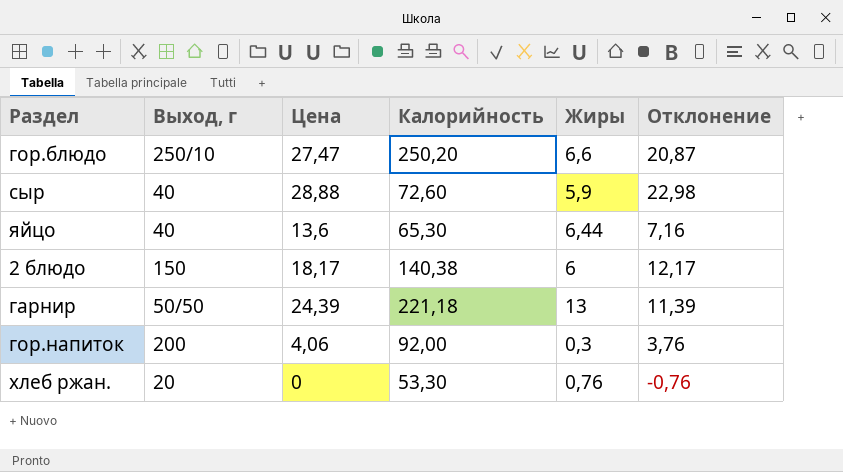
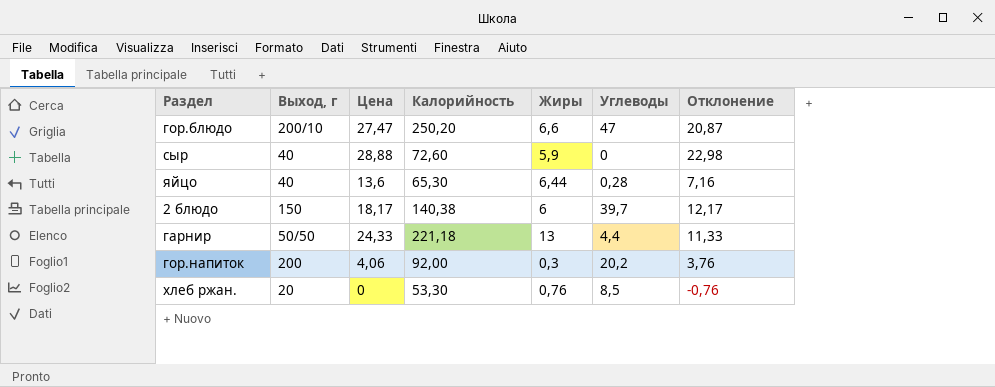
column Углеводы | position: none -> 6
гор.блюдо | Выход, г: 250/10 -> 200/10
гарнир | Цена: 24,39 -> 24,33
гарнир | Отклонение: 11,39 -> 11,33

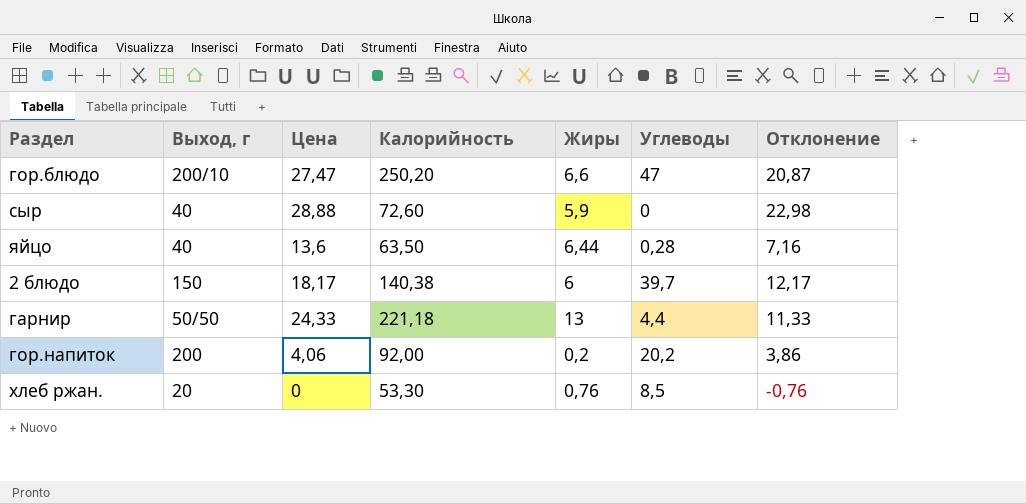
яйцо | Калорийность: 65,30 -> 63,50
гор.напиток | Жиры: 0,3 -> 0,2
гор.напиток | Отклонение: 3,76 -> 3,86

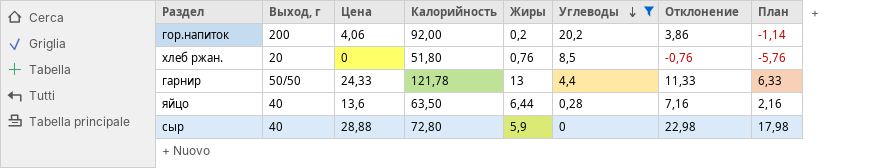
filter: none -> Углеводы <= 20,2
row order: none -> Углеводы descending
column План | formula: none -> [Отклонение] - 5
хлеб ржан. | Калорийность: 53,30 -> 51,80
гарнир | Калорийность: 221,18 -> 121,78
сыр | Калорийность: 72,60 -> 72,80

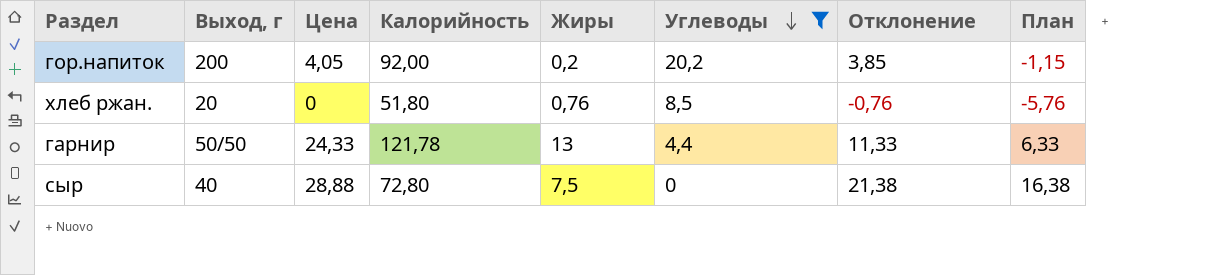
row яйцо: 40 | 13,6 | 63,50 | 6,44 | 0,28 | 7,16 | 2,16 -> none
гор.напиток | Цена: 4,06 -> 4,05
гор.напиток | Отклонение: 3,86 -> 3,85
гор.напиток | План: -1,14 -> -1,15
сыр | Жиры: 5,9 -> 7,5
сыр | Отклонение: 22,98 -> 21,38
сыр | План: 17,98 -> 16,38

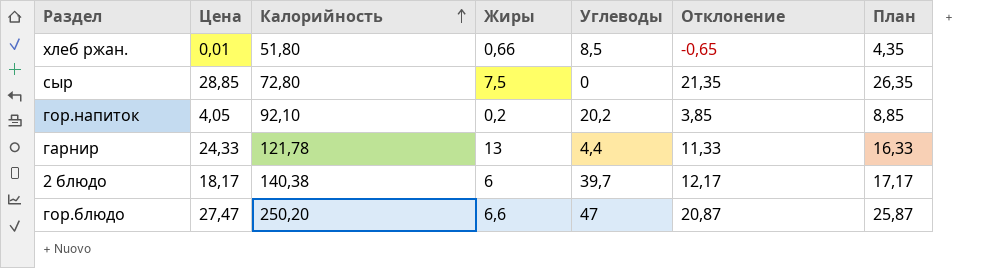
filter: Углеводы <= 20,2 -> none
row order: Углеводы descending -> Калорийность ascending
column Выход, г | position: 2 -> none
column План | formula: [Отклонение] - 5 -> [Отклонение] + 5
хлеб ржан. | Цена: 0 -> 0,01
хлеб ржан. | Жиры: 0,76 -> 0,66
хлеб ржан. | Отклонение: -0,76 -> -0,65
сыр | Цена: 28,88 -> 28,85
сыр | Отклонение: 21,38 -> 21,35
гор.напиток | Калорийность: 92,00 -> 92,10

